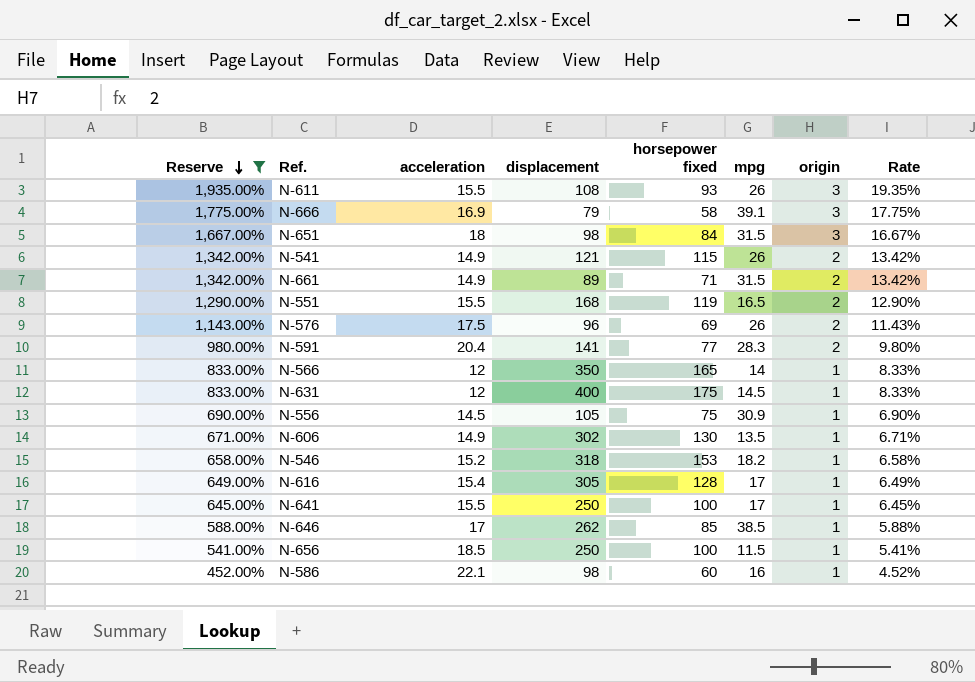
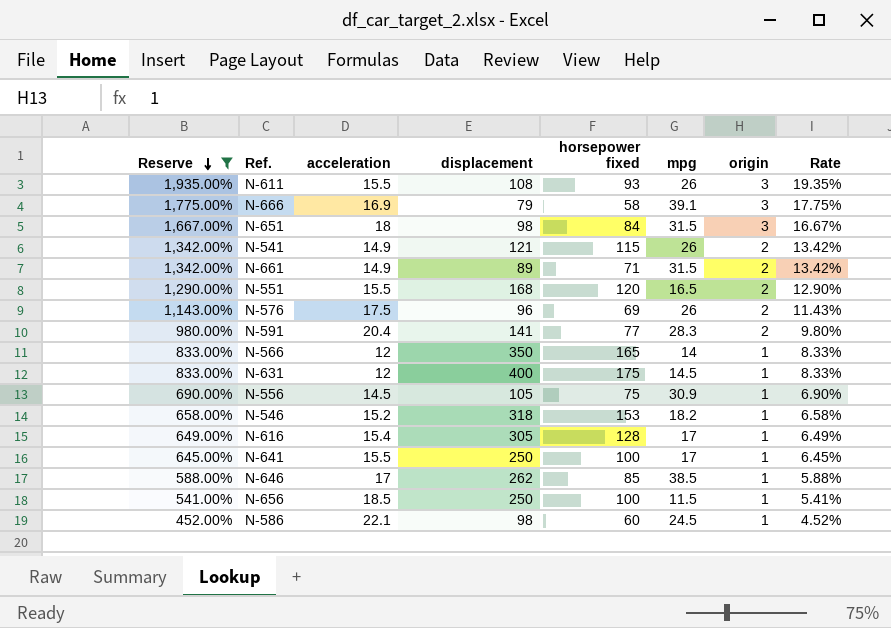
row N-606: 671.00% | 14.9 | 302 | 130 | 13.5 | 1 | 6.71% -> none
N-551 | horsepower fixed: 119 -> 120
N-586 | mpg: 16 -> 24.5

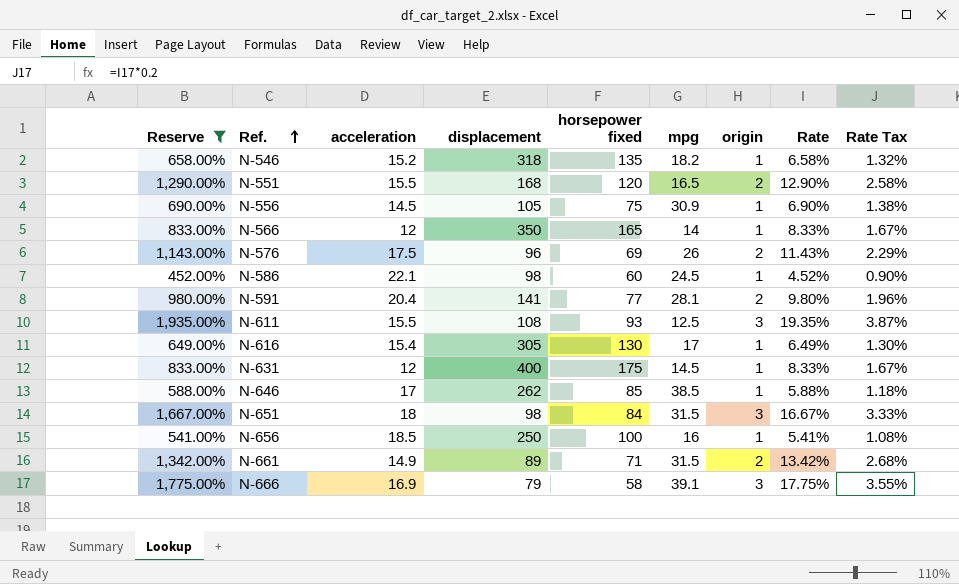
row order: Reserve descending -> Ref. ascending
column Rate Tax | formula: none -> [Rate] * 0.2
row N-541: 1,342.00% | 14.9 | 121 | 115 | 26 | 2 | 13.42% -> none
row N-641: 645.00% | 15.5 | 250 | 100 | 17 | 1 | 6.45% -> none
N-546 | horsepower fixed: 153 -> 135
N-591 | mpg: 28.3 -> 28.1
N-611 | mpg: 26 -> 12.5
N-616 | horsepower fixed: 128 -> 130
N-656 | mpg: 11.5 -> 16

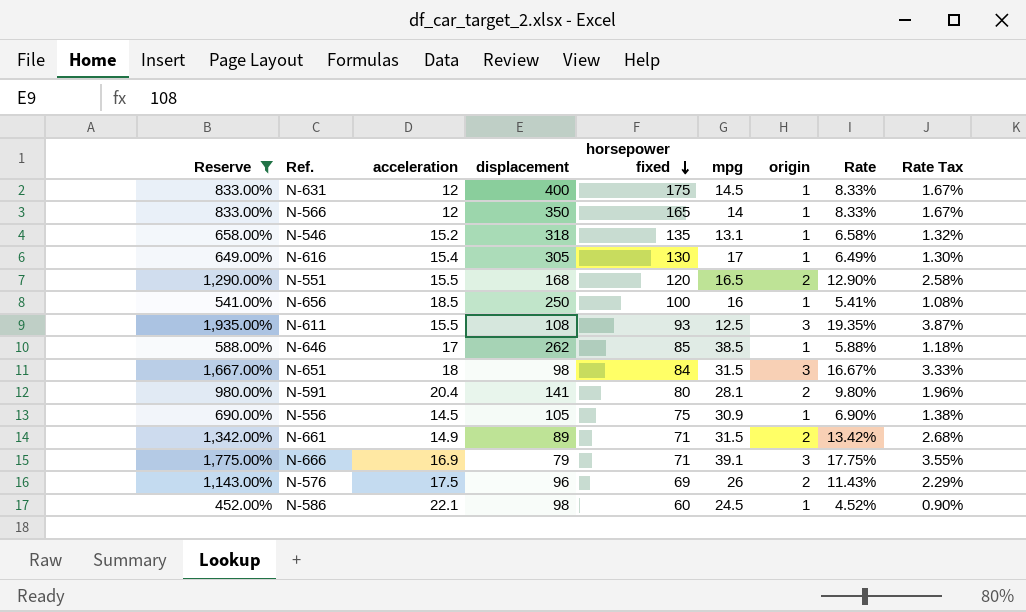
row order: Ref. ascending -> horsepower fixed descending
N-546 | mpg: 18.2 -> 13.1
N-591 | horsepower fixed: 77 -> 80
N-666 | horsepower fixed: 58 -> 71

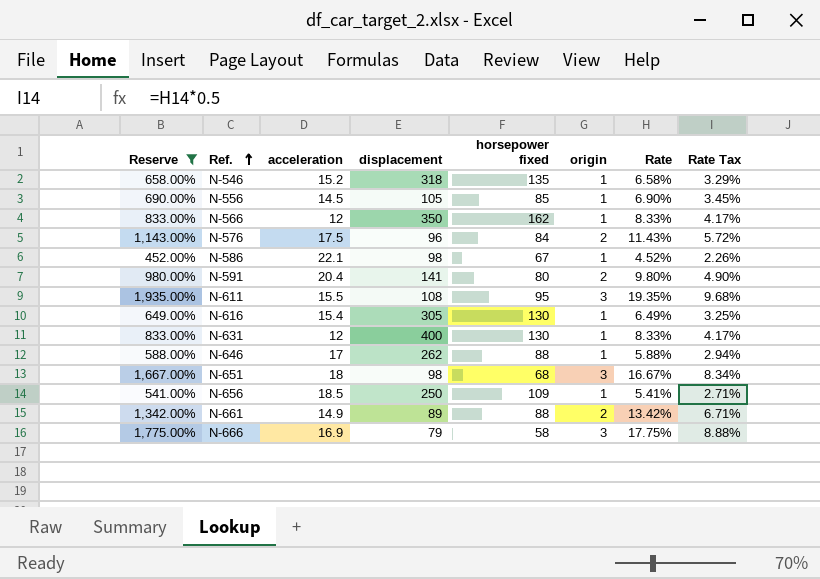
row order: horsepower fixed descending -> Ref. ascending
column mpg | position: 6 -> none
column Rate Tax | formula: [Rate] * 0.2 -> [Rate] * 0.5
row N-551: 1,290.00% | 15.5 | 168 | 120 | 16.5 | 2 | 12.90% | 2.58% -> none
N-556 | horsepower fixed: 75 -> 85
N-566 | horsepower fixed: 165 -> 162
N-576 | horsepower fixed: 69 -> 84
N-586 | horsepower fixed: 60 -> 67
N-611 | horsepower fixed: 93 -> 95
N-631 | horsepower fixed: 175 -> 130
N-646 | horsepower fixed: 85 -> 88
N-651 | horsepower fixed: 84 -> 68
N-656 | horsepower fixed: 100 -> 109
N-661 | horsepower fixed: 71 -> 88
N-666 | horsepower fixed: 71 -> 58

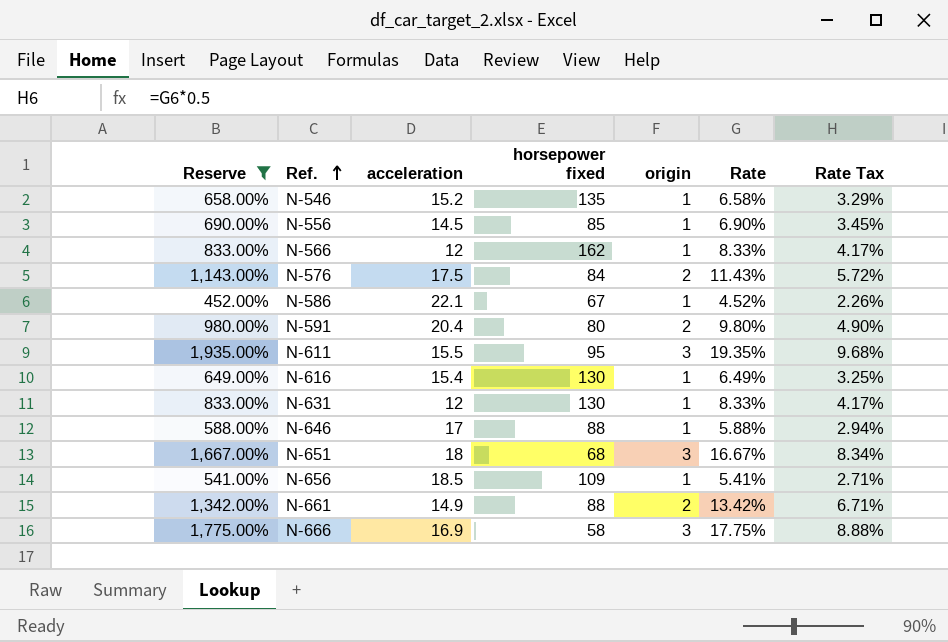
column displacement | position: 4 -> none

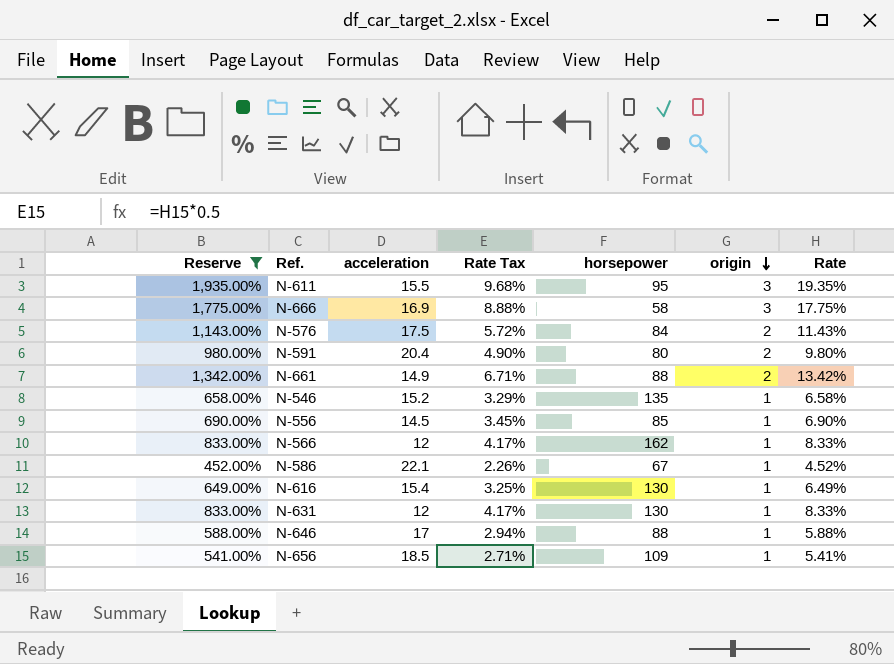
row order: Ref. ascending -> origin descending
column Rate Tax | position: 7 -> 4
column name: horsepower fixed -> horsepower
row N-651: 1,667.00% | 18 | 68 | 3 | 16.67% | 8.34% -> none

